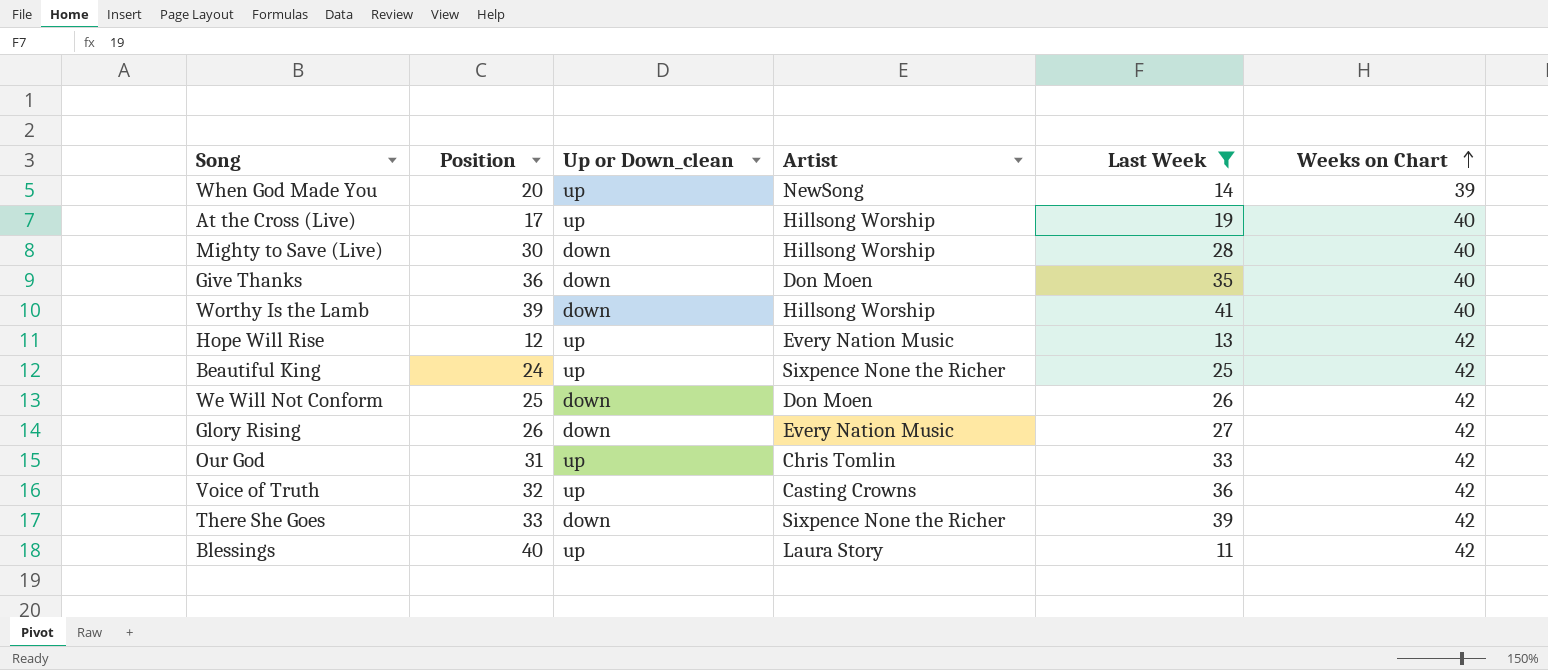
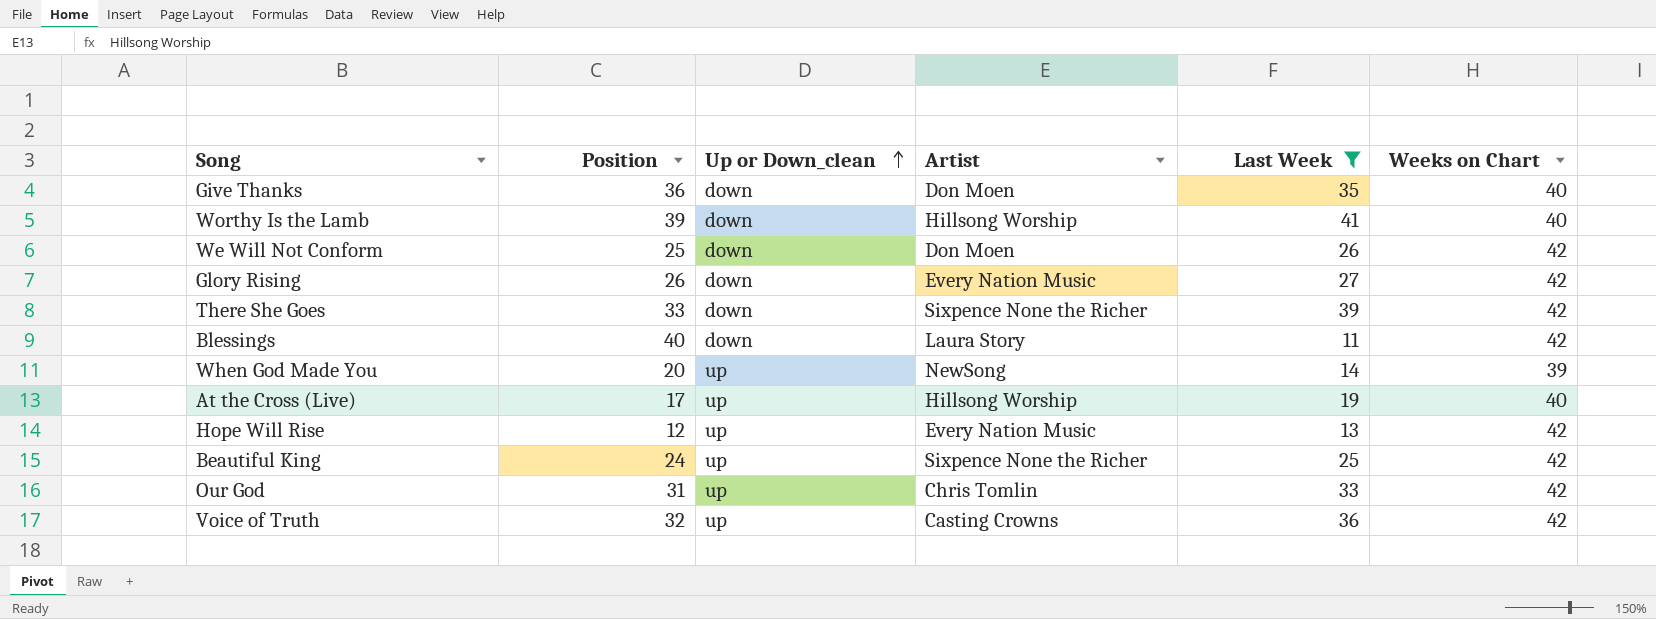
row order: Weeks on Chart ascending -> Up or Down_clean ascending
row Mighty to Save (Live): 30 | down | Hillsong Worship | 28 | 40 -> none
Blessings | Up or Down_clean: up -> down

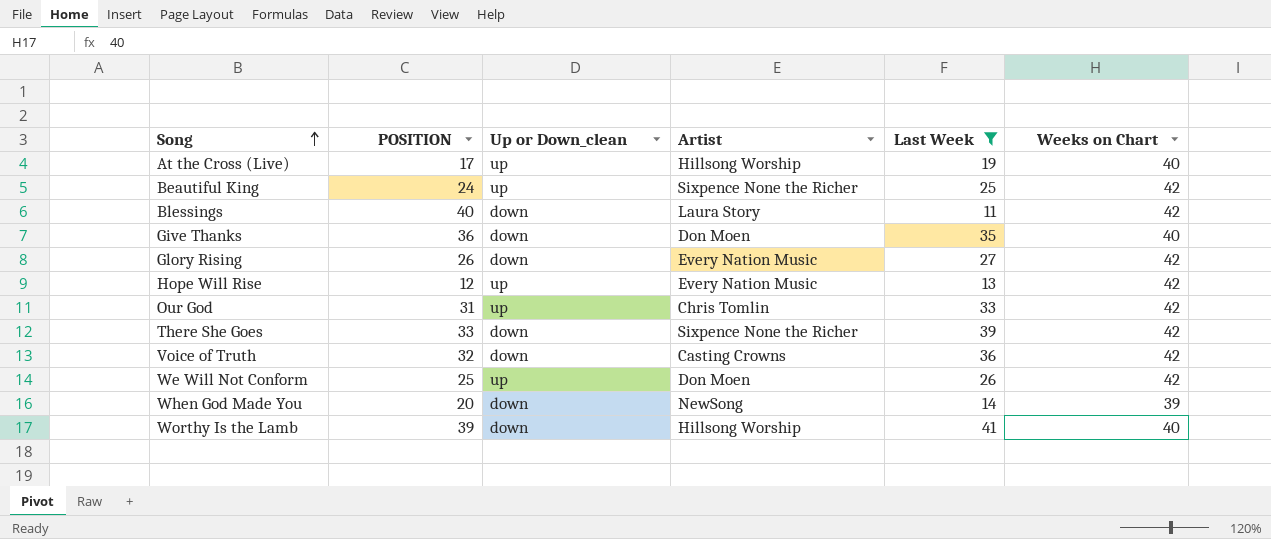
row order: Up or Down_clean ascending -> Song ascending
column name: Position -> POSITION
Voice of Truth | Up or Down_clean: up -> down
We Will Not Conform | Up or Down_clean: down -> up
When God Made You | Up or Down_clean: up -> down

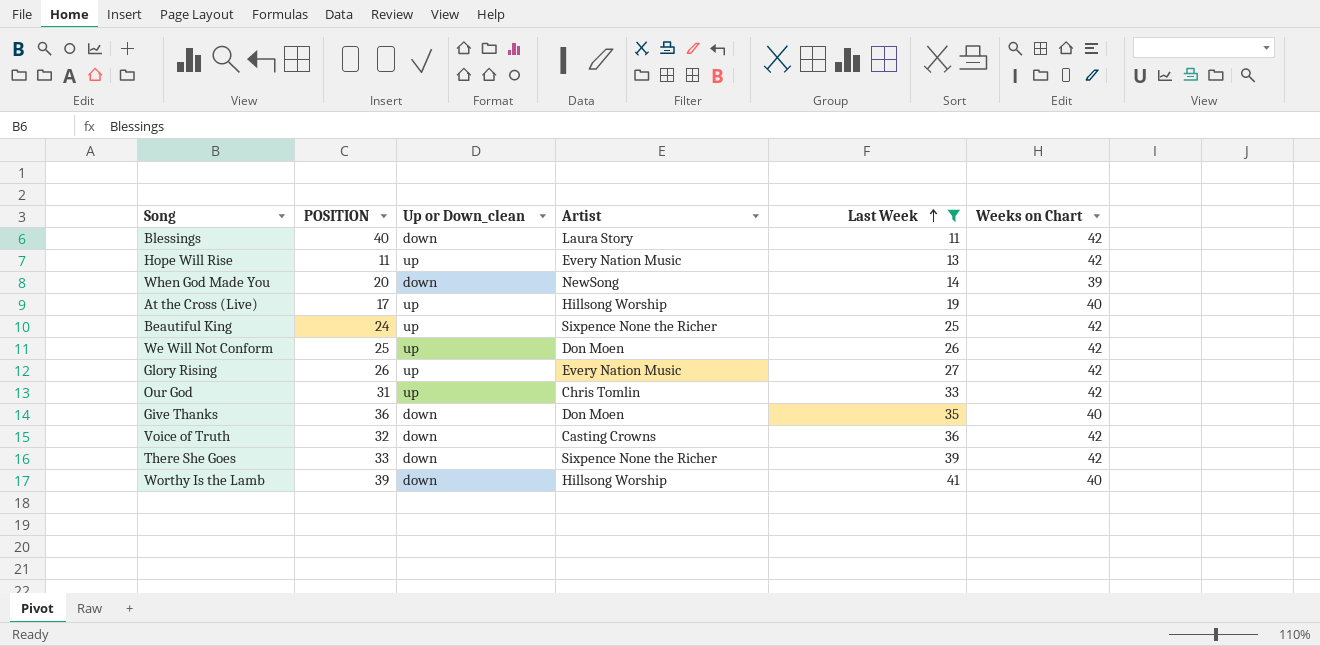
row order: Song ascending -> Last Week ascending
Hope Will Rise | POSITION: 12 -> 11
Glory Rising | Up or Down_clean: down -> up

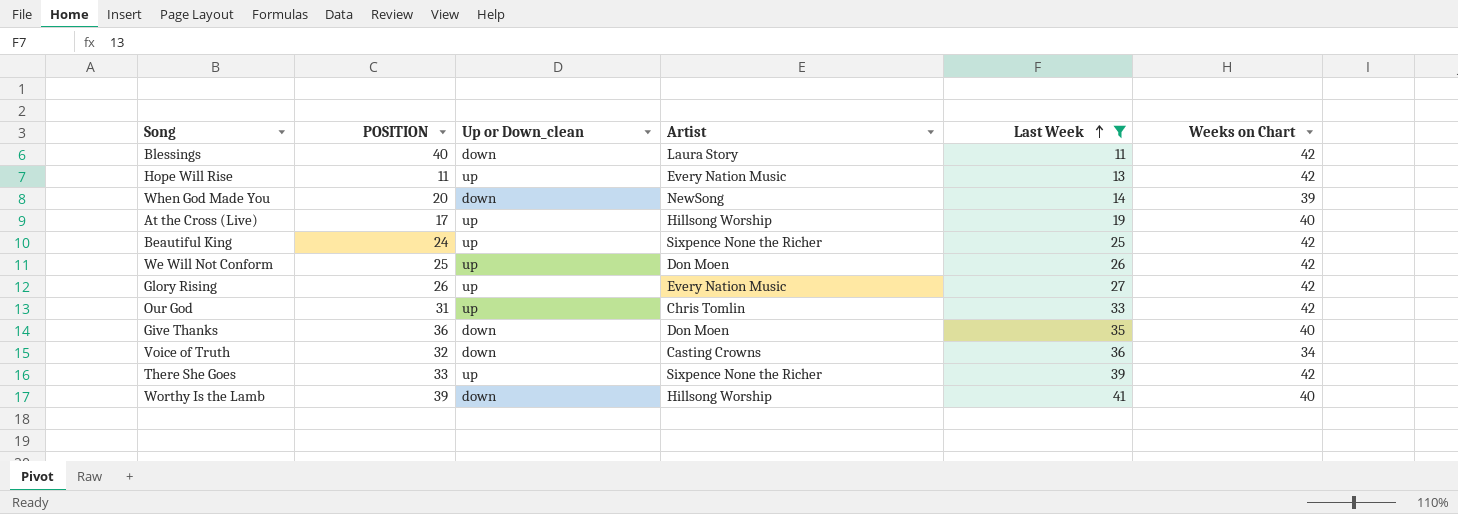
Voice of Truth | Weeks on Chart: 42 -> 34
There She Goes | Up or Down_clean: down -> up

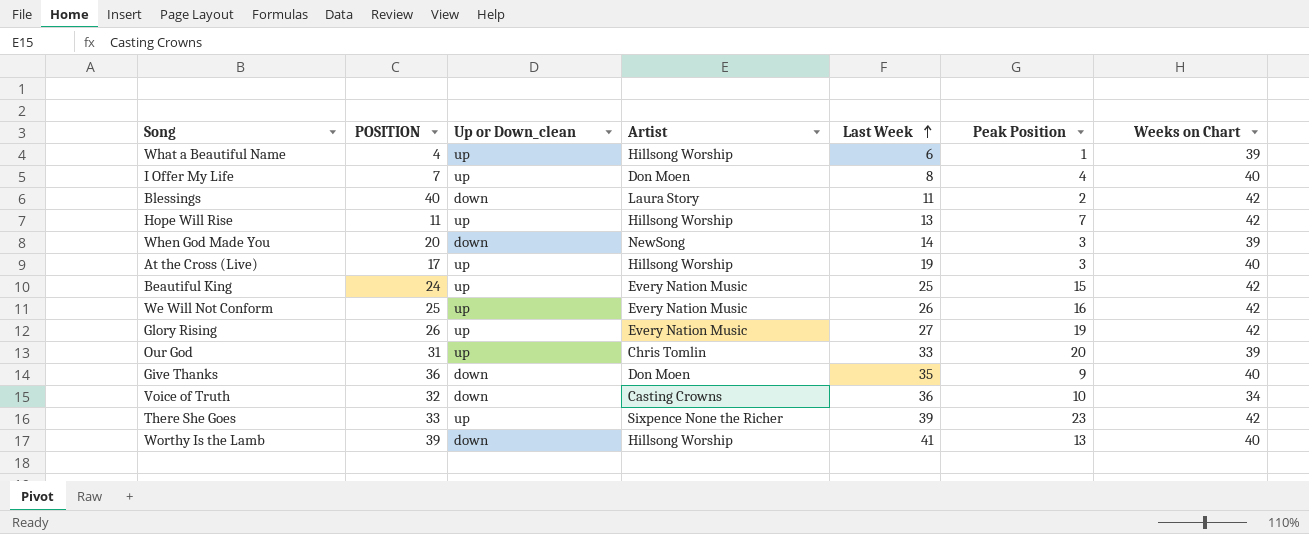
filter: Last Week >= 11 -> none
column Peak Position | position: none -> 6
Hope Will Rise | Artist: Every Nation Music -> Hillsong Worship
Beautiful King | Artist: Sixpence None the Richer -> Every Nation Music
We Will Not Conform | Artist: Don Moen -> Every Nation Music
Our God | Weeks on Chart: 42 -> 39

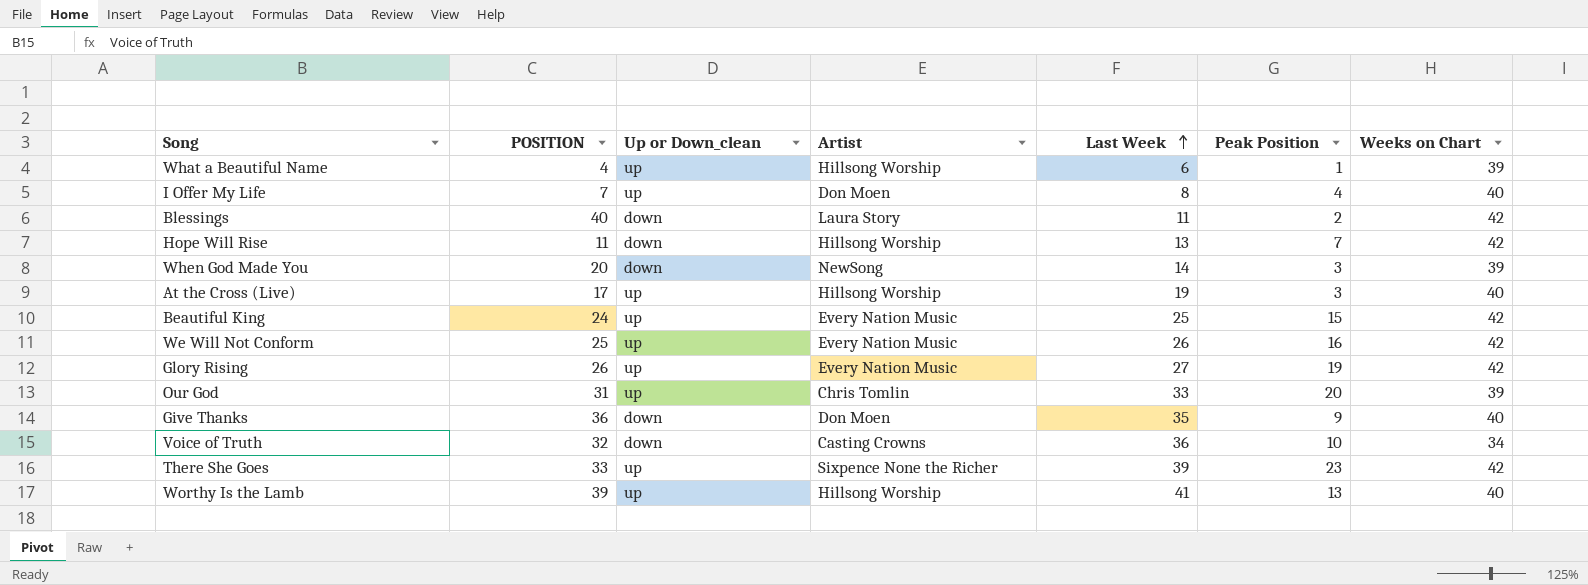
Hope Will Rise | Up or Down_clean: up -> down
Worthy Is the Lamb | Up or Down_clean: down -> up

